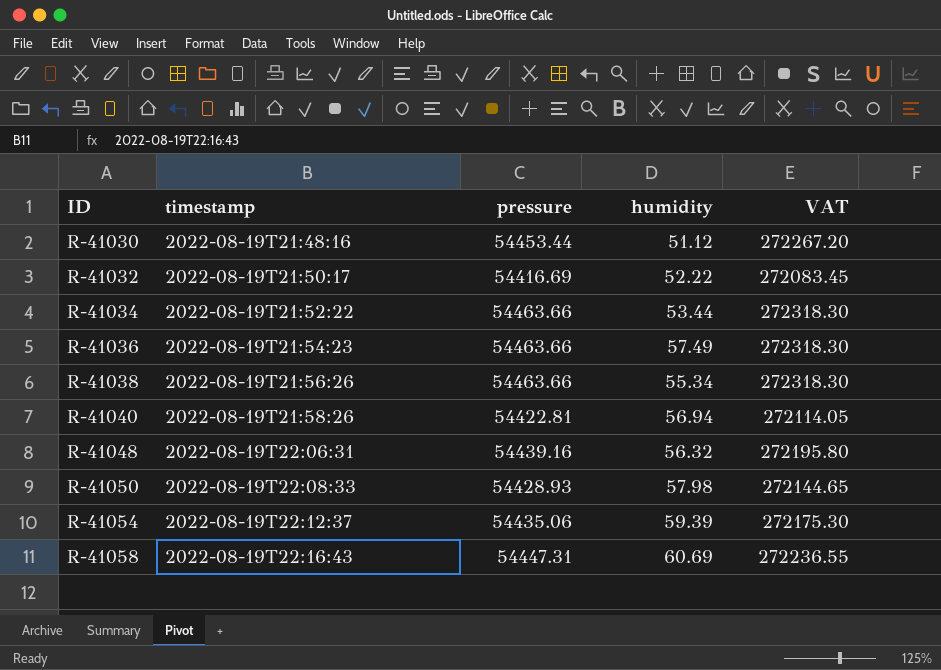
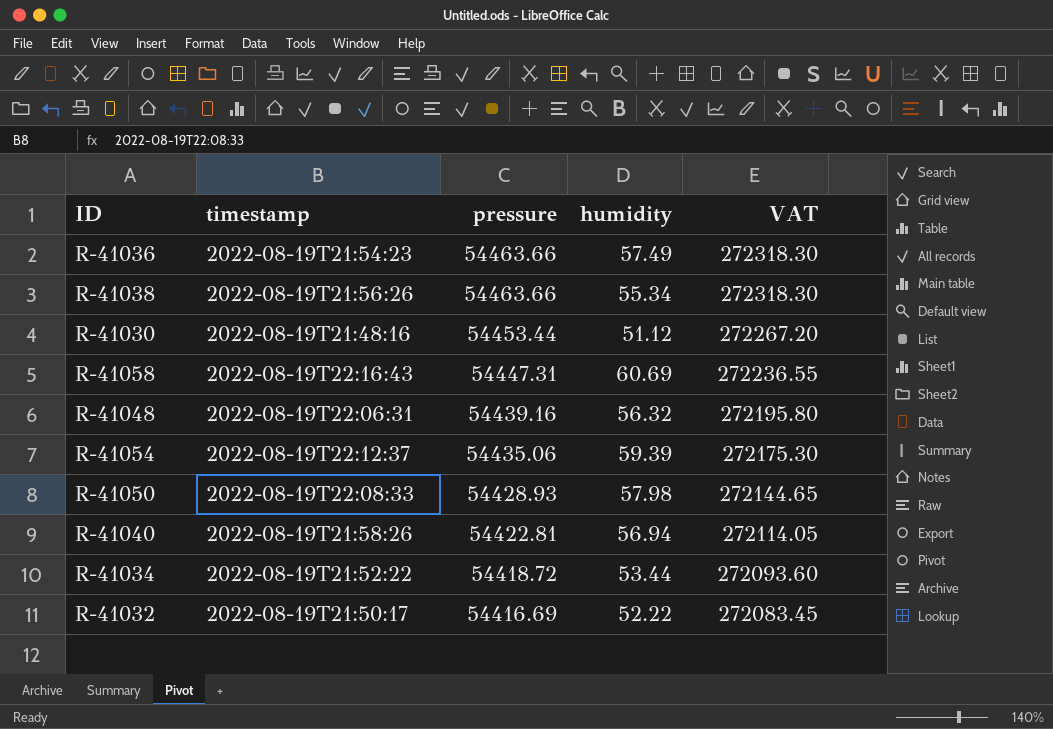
row order: ID ascending -> pressure descending
R-41034 | pressure: 54463.66 -> 54418.72
R-41034 | VAT: 272318.30 -> 272093.60

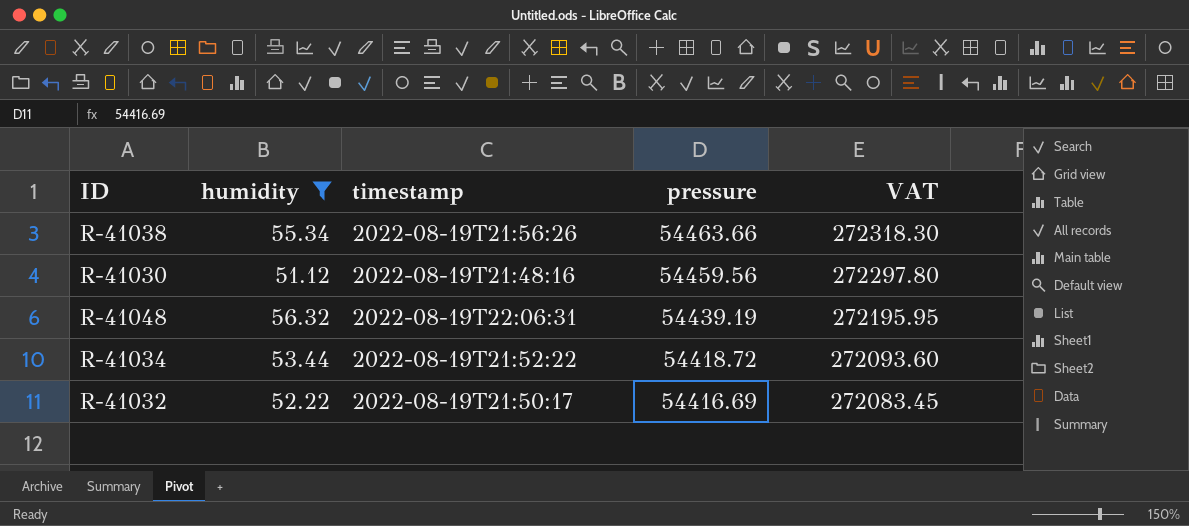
filter: none -> humidity <= 56.32
column humidity | position: 4 -> 2
R-41030 | pressure: 54453.44 -> 54459.56
R-41030 | VAT: 272267.20 -> 272297.80
R-41048 | pressure: 54439.16 -> 54439.19
R-41048 | VAT: 272195.80 -> 272195.95

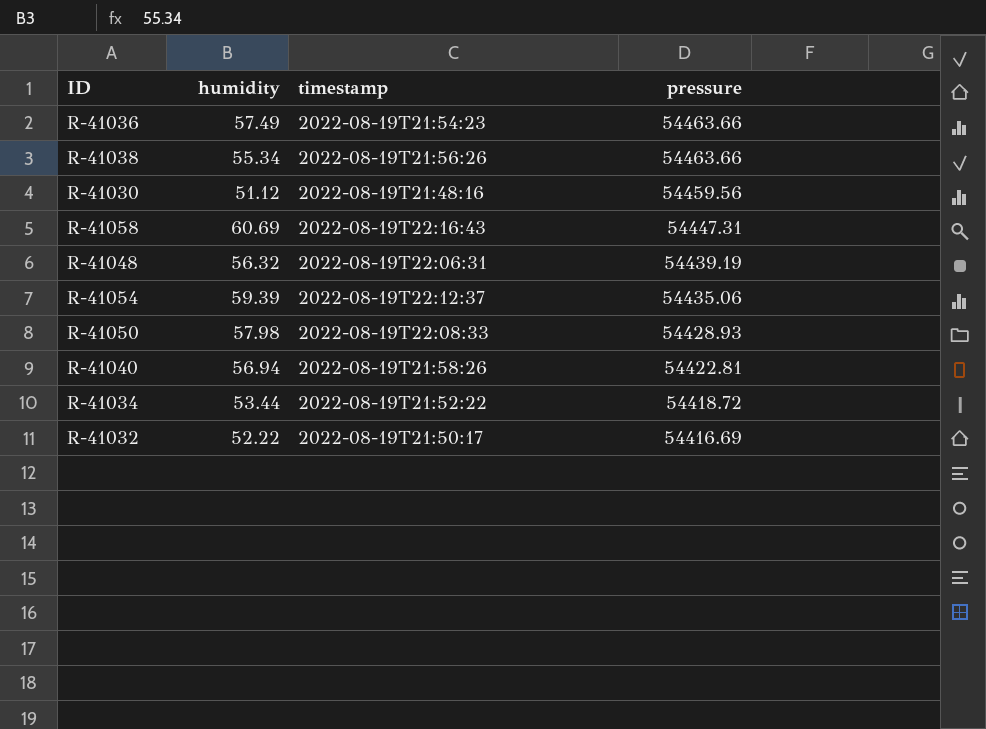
filter: humidity <= 56.32 -> none
column VAT | formula: [pressure] * 5 -> none

